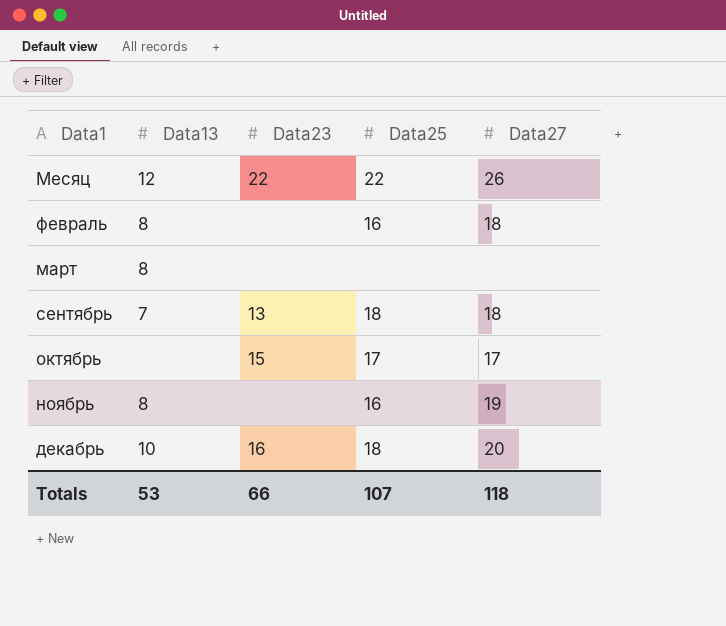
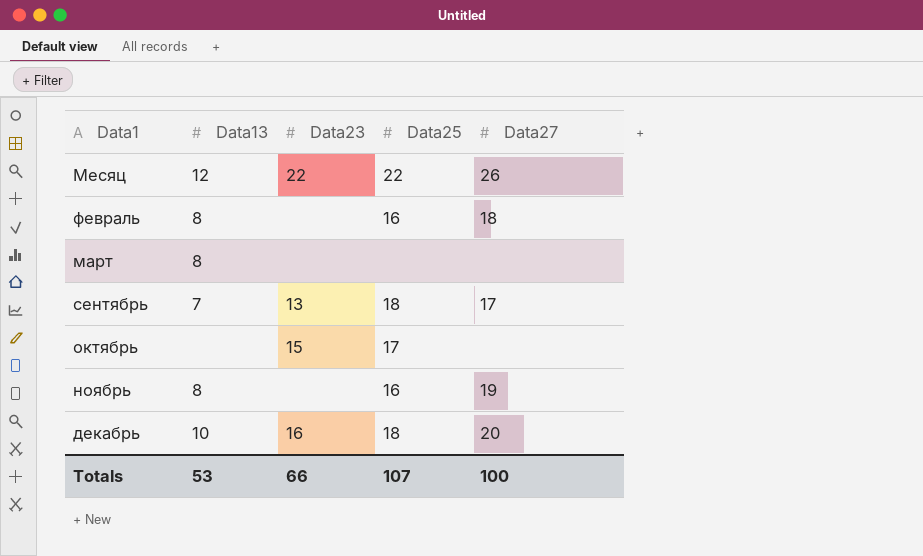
сентябрь | Data27: 18 -> 17
октябрь | Data27: 17 -> none
Totals | Data27: 118 -> 100

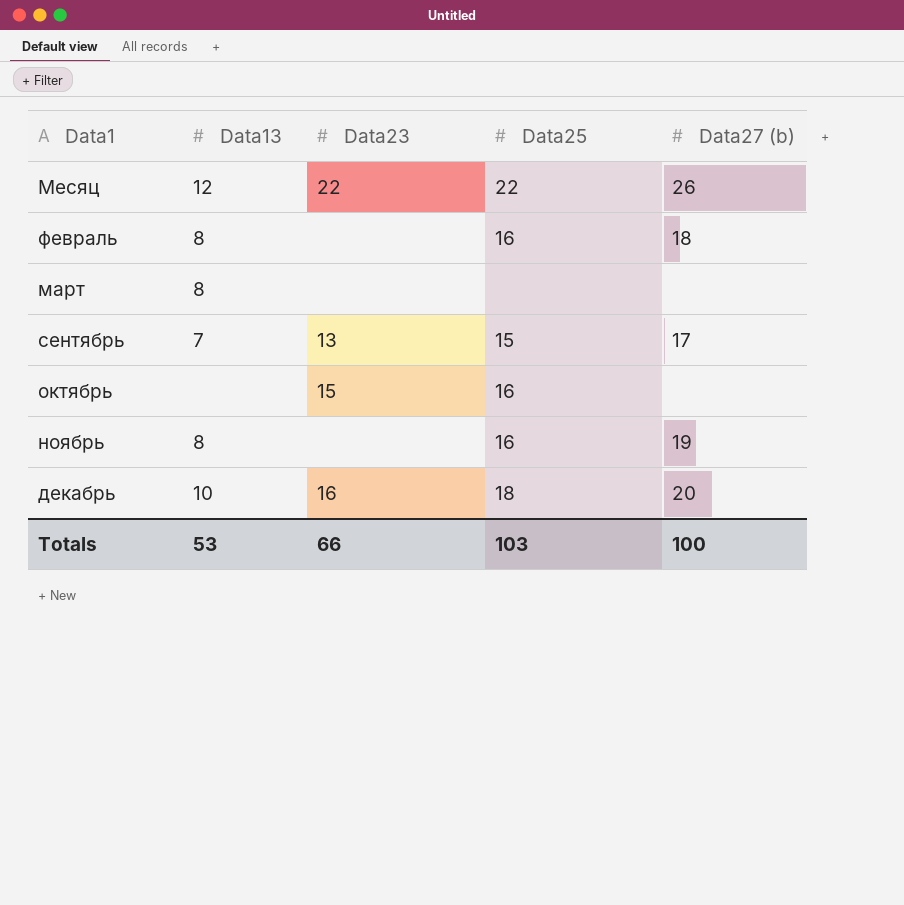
column name: Data27 -> Data27 (b)
сентябрь | Data25: 18 -> 15
октябрь | Data25: 17 -> 16
Totals | Data25: 107 -> 103

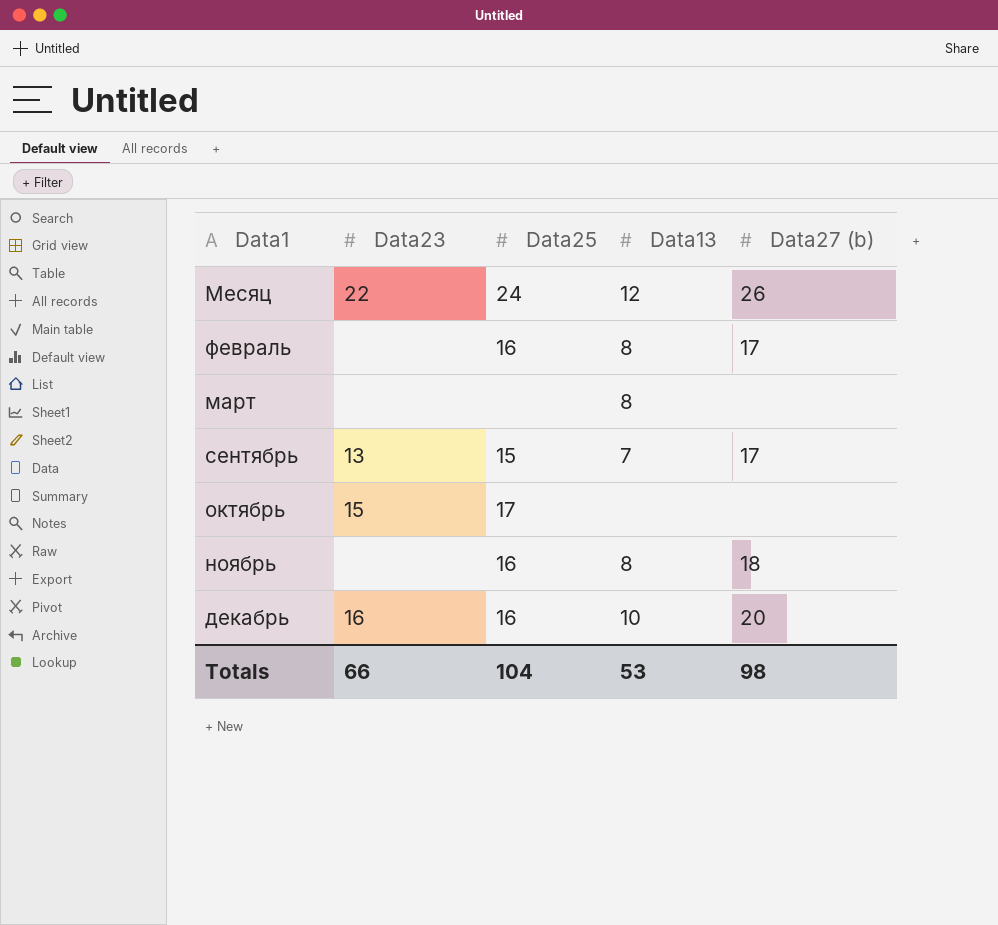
column Data13 | position: 2 -> 4
Месяц | Data25: 22 -> 24
февраль | Data27 (b): 18 -> 17
октябрь | Data25: 16 -> 17
ноябрь | Data27 (b): 19 -> 18
декабрь | Data25: 18 -> 16
Totals | Data25: 103 -> 104
Totals | Data27 (b): 100 -> 98

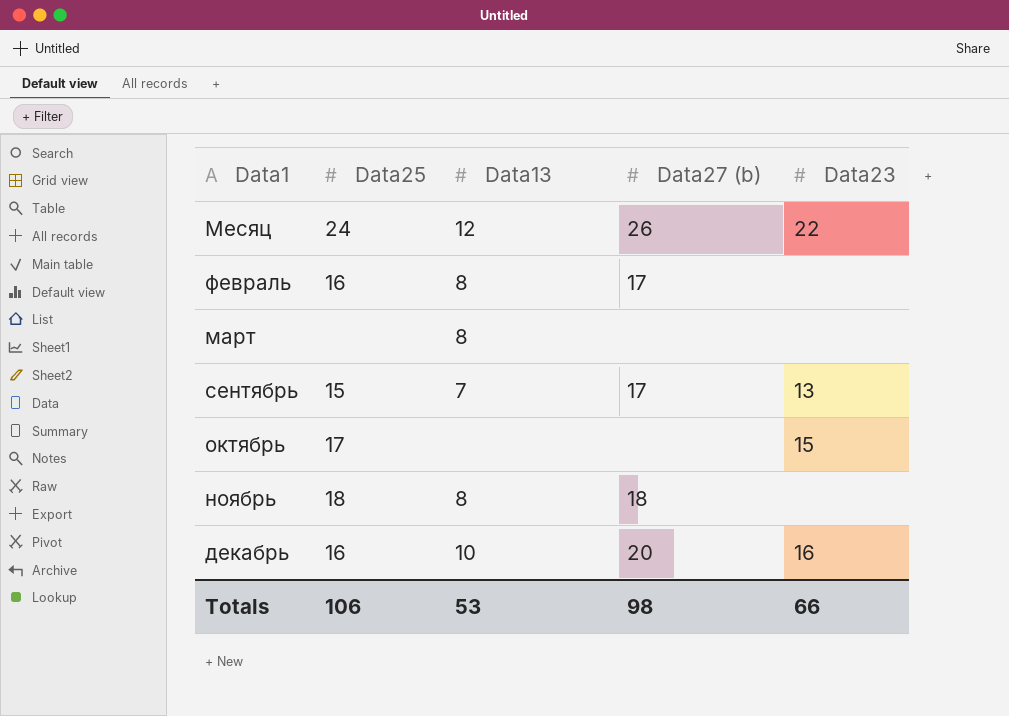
column Data23 | position: 2 -> 5
ноябрь | Data25: 16 -> 18
Totals | Data25: 104 -> 106

